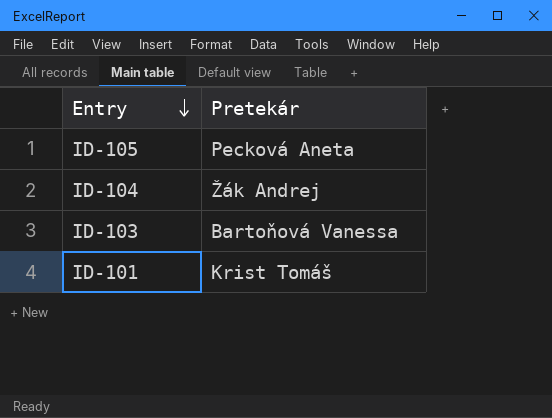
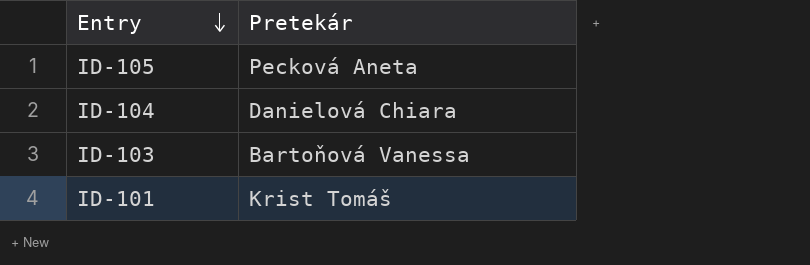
ID-104 | Pretekár: Žák Andrej -> Danielová Chiara

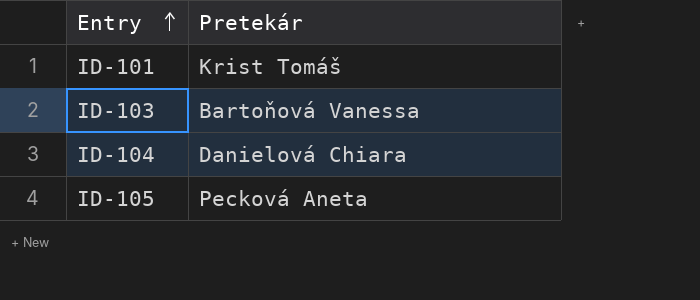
row order: Entry descending -> Entry ascending

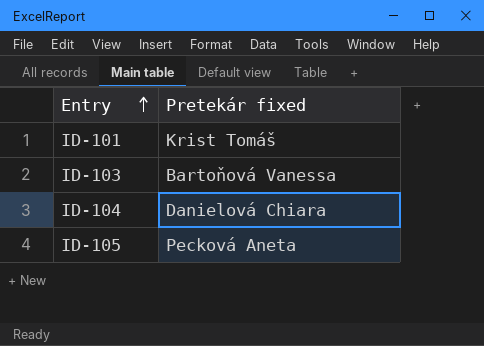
column name: Pretekár -> Pretekár fixed

